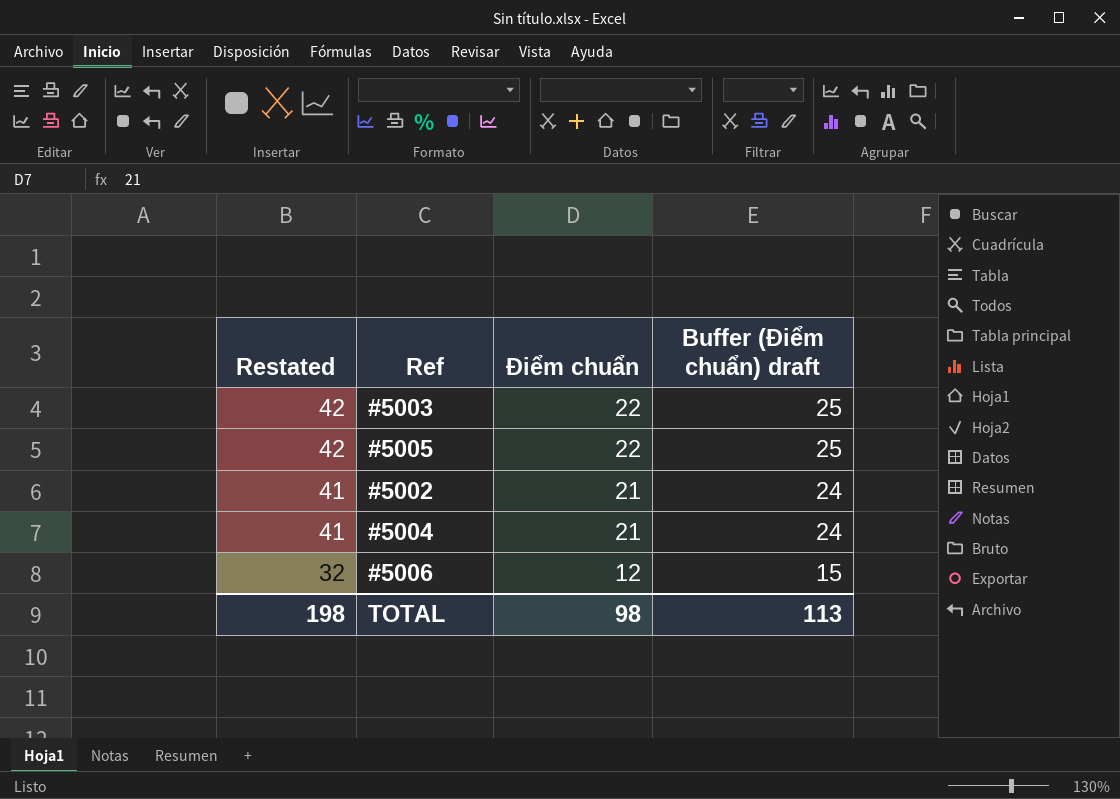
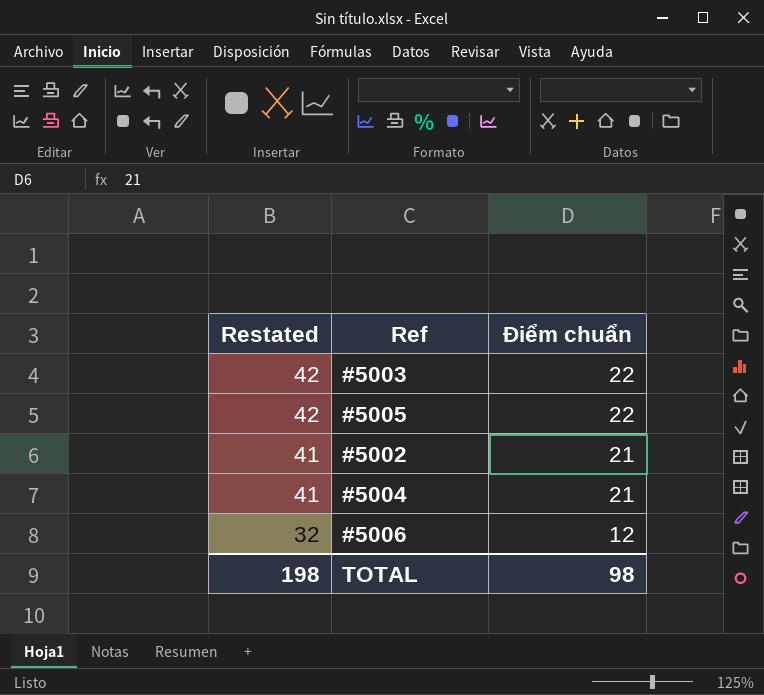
column Buffer (Điểm chuẩn) draft | formula: [Điểm chuẩn] + 3 -> none

